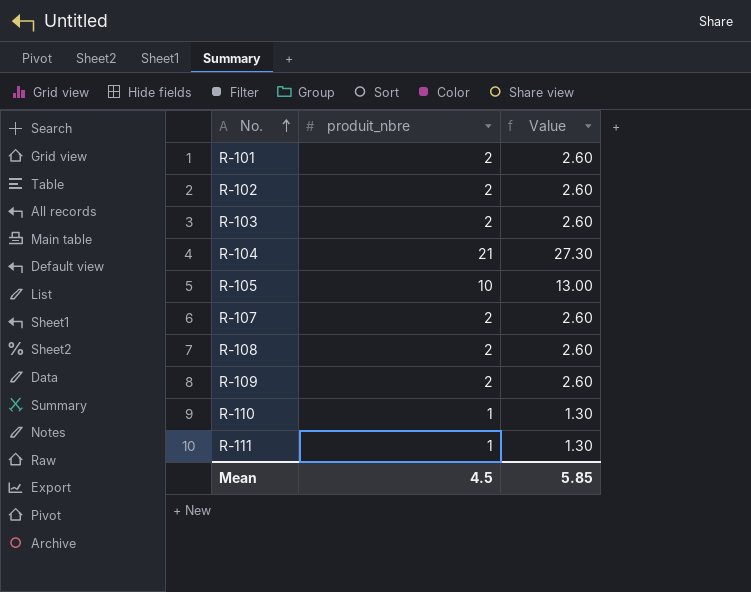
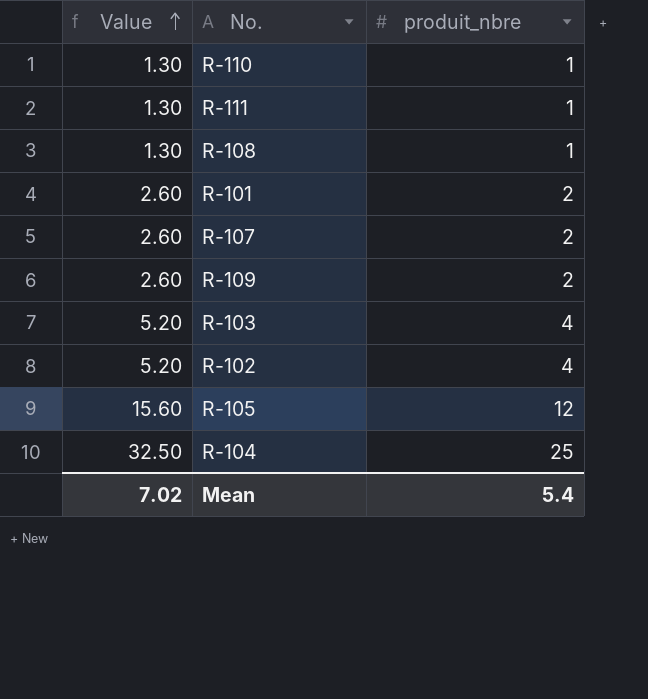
row order: No. ascending -> Value ascending
column Value | position: 3 -> 1
R-108 | Value: 2.60 -> 1.30
R-108 | produit_nbre: 2 -> 1
R-103 | Value: 2.60 -> 5.20
R-103 | produit_nbre: 2 -> 4
R-102 | Value: 2.60 -> 5.20
R-102 | produit_nbre: 2 -> 4
R-105 | Value: 13.00 -> 15.60
R-105 | produit_nbre: 10 -> 12
R-104 | Value: 27.30 -> 32.50
R-104 | produit_nbre: 21 -> 25
Mean | Value: 5.85 -> 7.02
Mean | produit_nbre: 4.5 -> 5.4

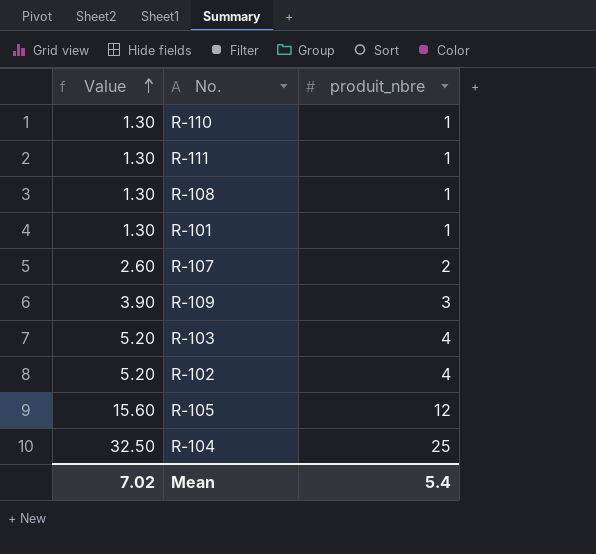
R-101 | Value: 2.60 -> 1.30
R-101 | produit_nbre: 2 -> 1
R-109 | Value: 2.60 -> 3.90
R-109 | produit_nbre: 2 -> 3

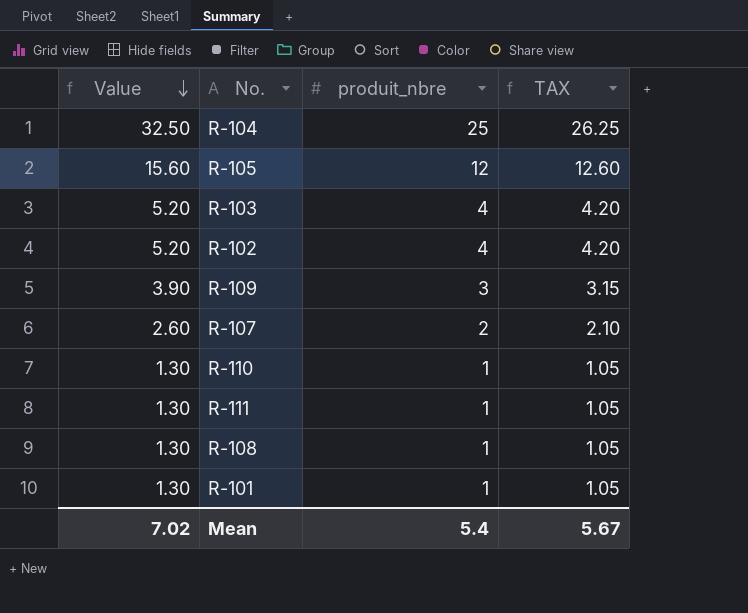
row order: Value ascending -> Value descending
column TAX | formula: none -> [produit_nbre] * 1.05

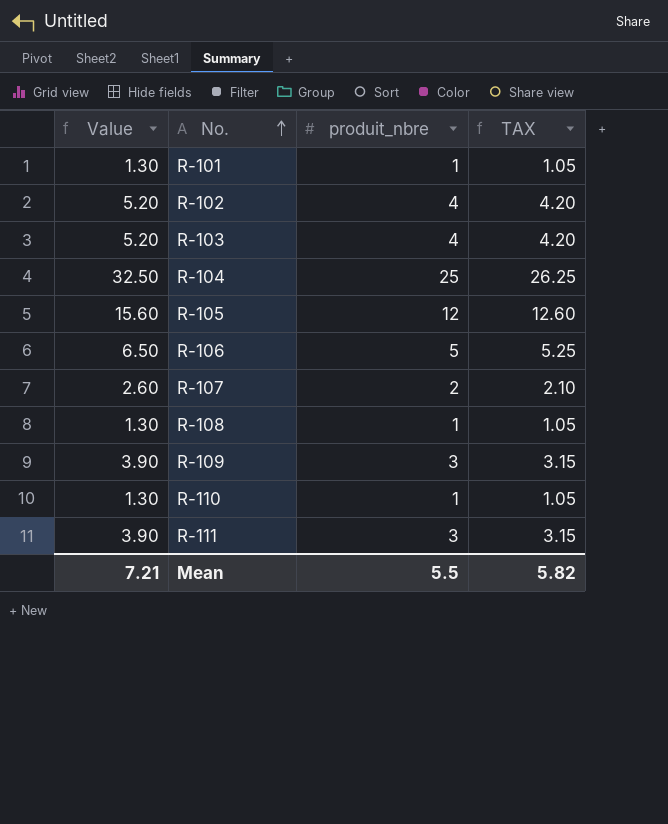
row order: Value descending -> No. ascending
row R-106: none -> 6.50 | 5 | 5.25
R-111 | Value: 1.30 -> 3.90
R-111 | produit_nbre: 1 -> 3
R-111 | TAX: 1.05 -> 3.15
Mean | Value: 7.02 -> 7.21
Mean | produit_nbre: 5.4 -> 5.5
Mean | TAX: 5.67 -> 5.82

